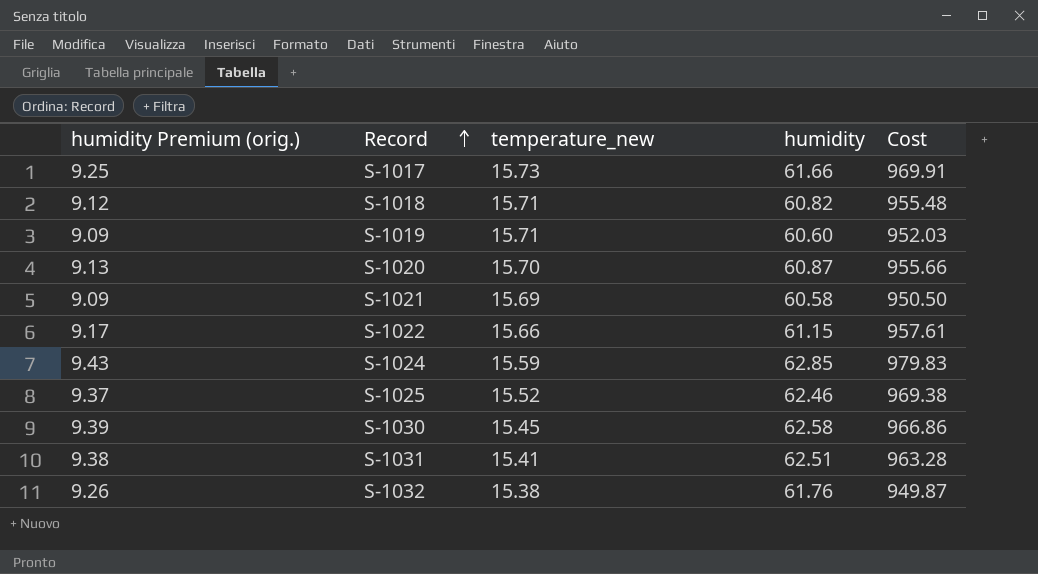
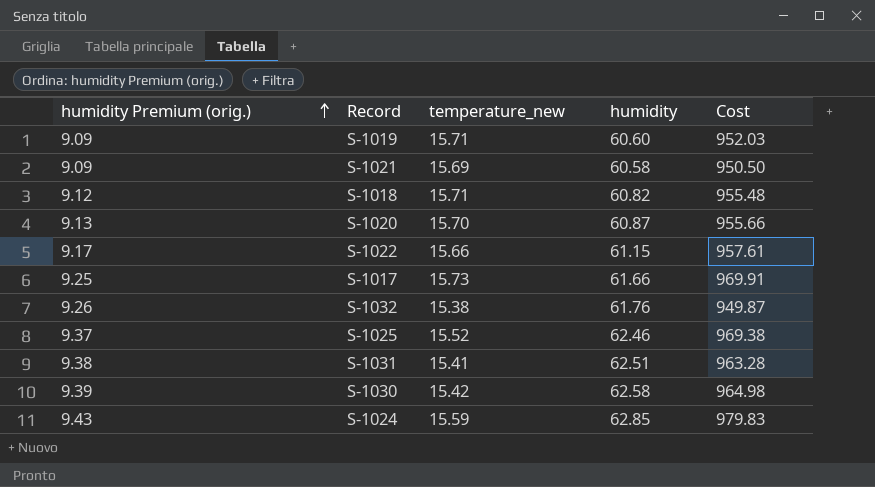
row order: Record ascending -> humidity Premium (orig.) ascending
S-1030 | temperature_new: 15.45 -> 15.42
S-1030 | Cost: 966.86 -> 964.98

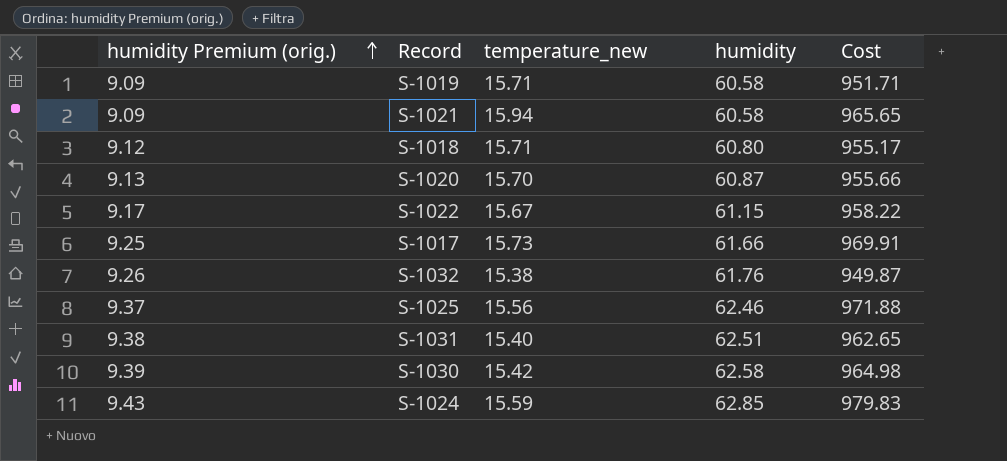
S-1019 | humidity: 60.60 -> 60.58
S-1019 | Cost: 952.03 -> 951.71
S-1021 | temperature_new: 15.69 -> 15.94
S-1021 | Cost: 950.50 -> 965.65
S-1018 | humidity: 60.82 -> 60.80
S-1018 | Cost: 955.48 -> 955.17
S-1022 | temperature_new: 15.66 -> 15.67
S-1022 | Cost: 957.61 -> 958.22
S-1025 | temperature_new: 15.52 -> 15.56
S-1025 | Cost: 969.38 -> 971.88
S-1031 | temperature_new: 15.41 -> 15.40
S-1031 | Cost: 963.28 -> 962.65

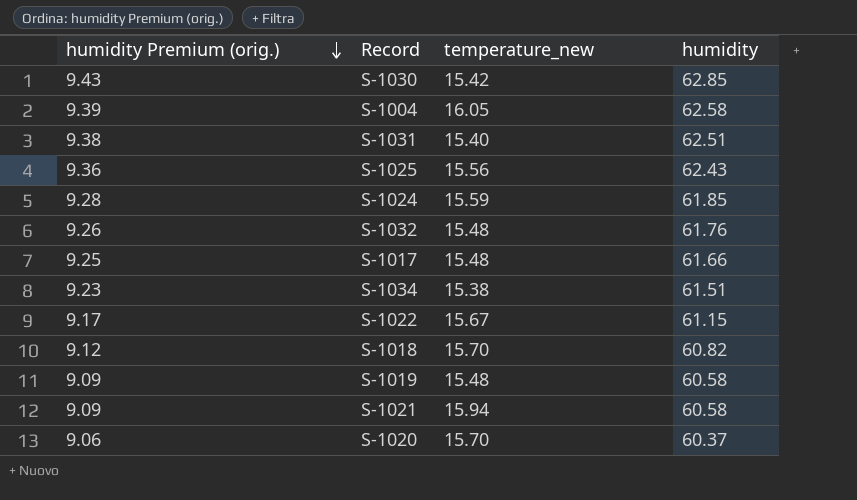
row order: humidity Premium (orig.) ascending -> humidity Premium (orig.) descending
column Cost | formula: [temperature_new] * [humidity] -> none
S-1030 | humidity Premium (orig.): 9.39 -> 9.43
S-1030 | humidity: 62.58 -> 62.85
row S-1004: none -> 9.39 | 16.05 | 62.58
S-1025 | humidity Premium (orig.): 9.37 -> 9.36
S-1025 | humidity: 62.46 -> 62.43
S-1024 | humidity Premium (orig.): 9.43 -> 9.28
S-1024 | humidity: 62.85 -> 61.85
S-1032 | temperature_new: 15.38 -> 15.48
S-1017 | temperature_new: 15.73 -> 15.48
row S-1034: none -> 9.23 | 15.38 | 61.51
S-1018 | temperature_new: 15.71 -> 15.70
S-1018 | humidity: 60.80 -> 60.82
S-1019 | temperature_new: 15.71 -> 15.48
S-1020 | humidity Premium (orig.): 9.13 -> 9.06
S-1020 | humidity: 60.87 -> 60.37

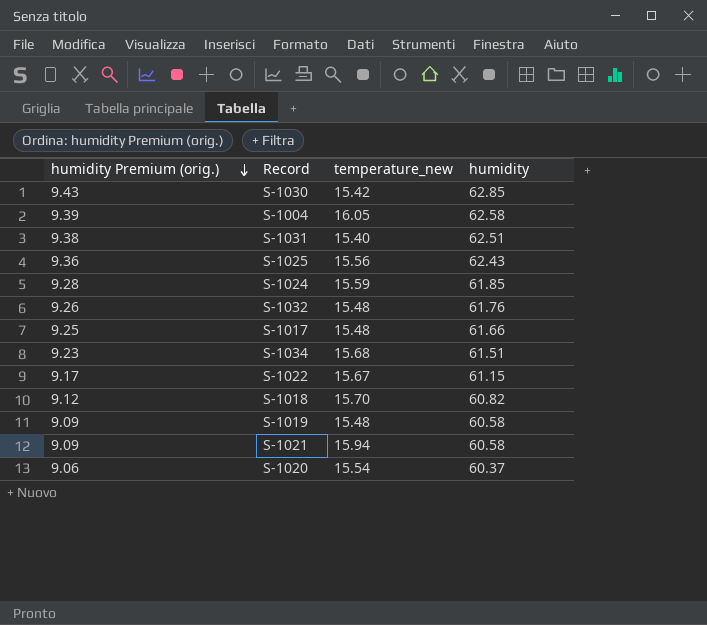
S-1034 | temperature_new: 15.38 -> 15.68
S-1020 | temperature_new: 15.70 -> 15.54

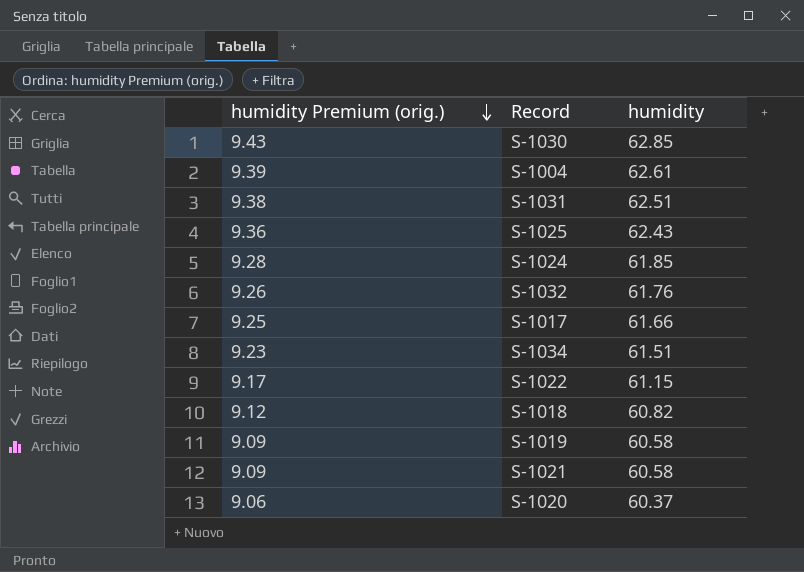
column temperature_new | position: 3 -> none
S-1004 | humidity: 62.58 -> 62.61

